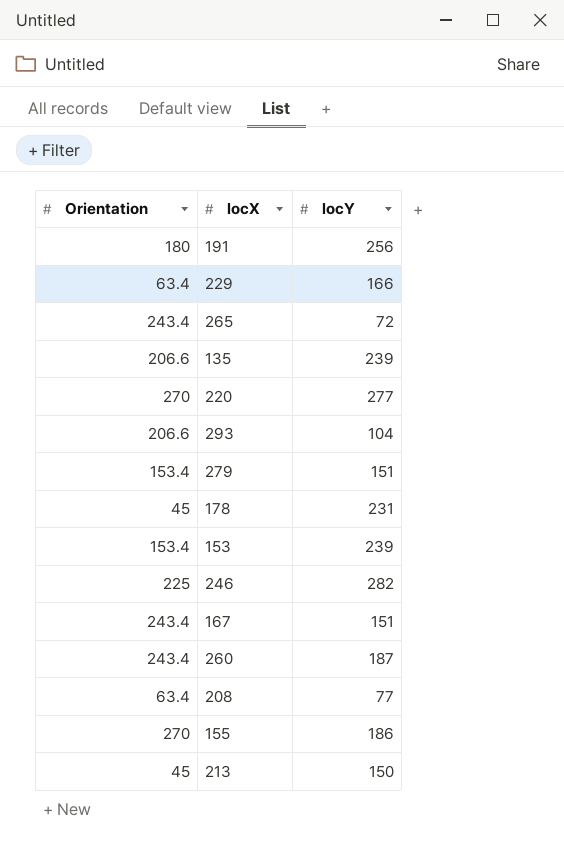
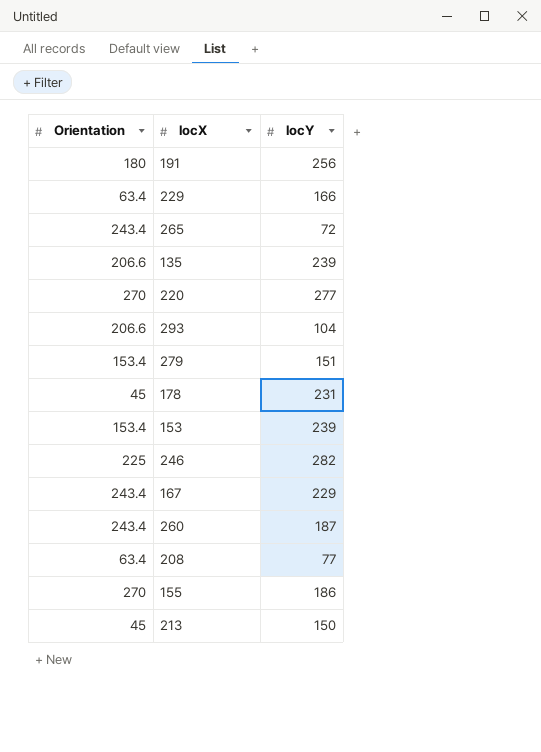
167 | locY: 151 -> 229

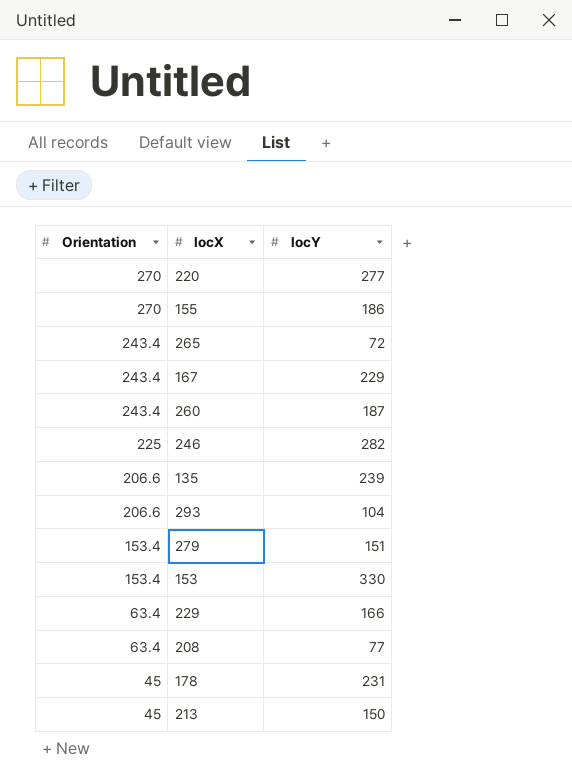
row order: none -> Orientation descending
row 191: 180 | 256 -> none
153 | locY: 239 -> 330

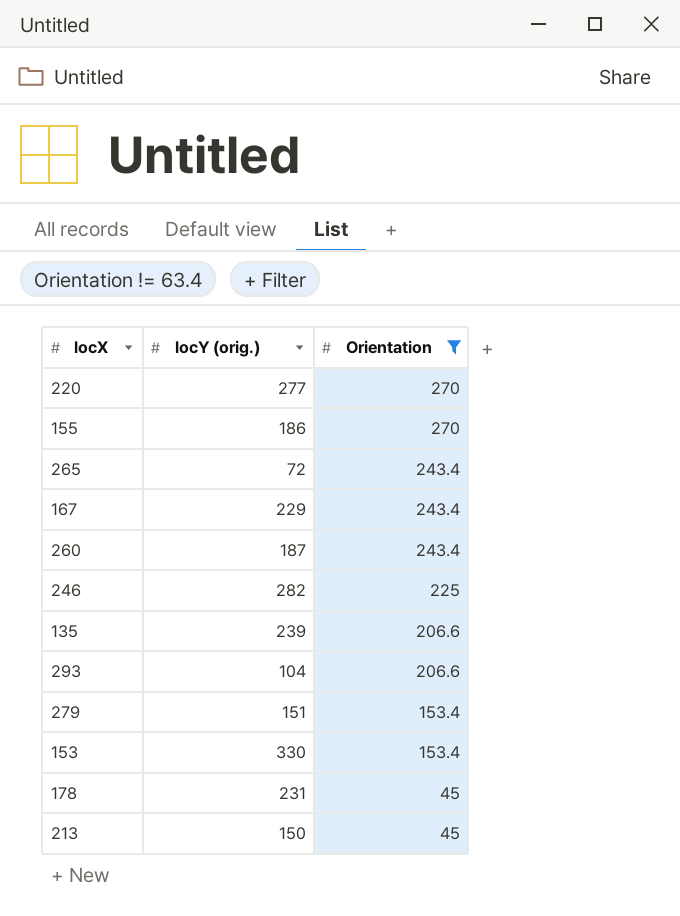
filter: none -> Orientation != 63.4
column name: locY -> locY (orig.)
column Orientation | position: 1 -> 3

